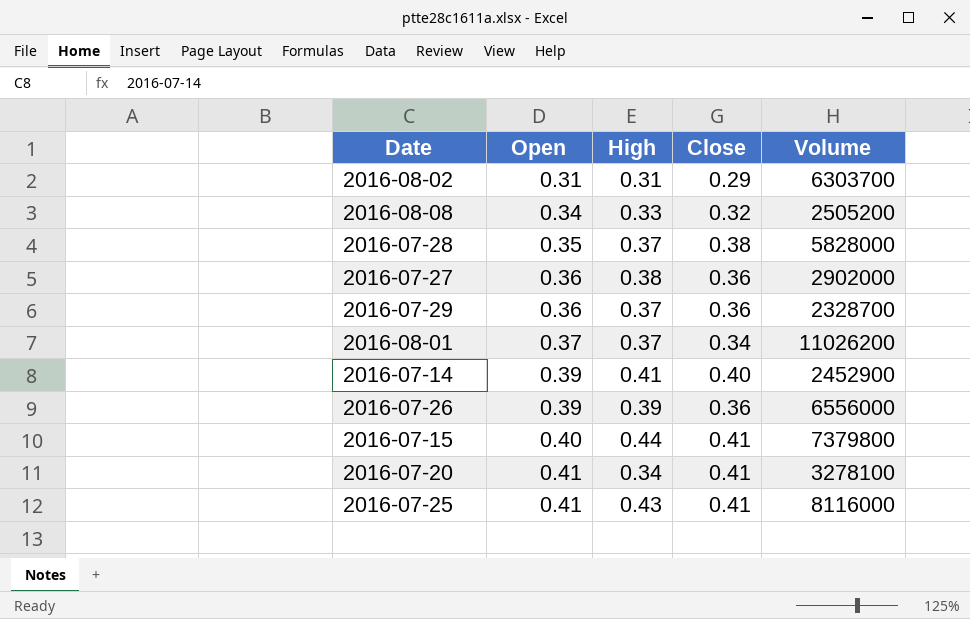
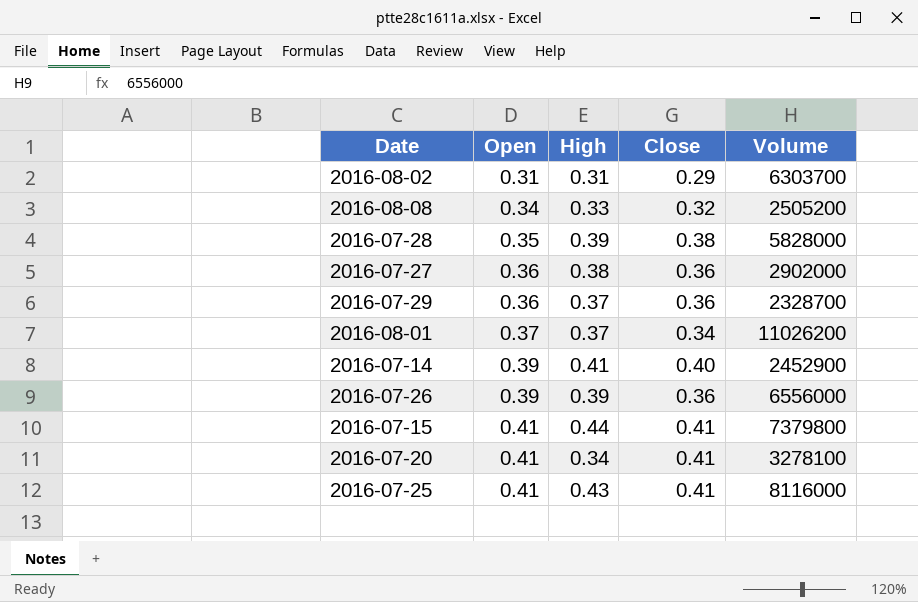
2016-07-28 | High: 0.37 -> 0.39
2016-07-15 | Open: 0.40 -> 0.41

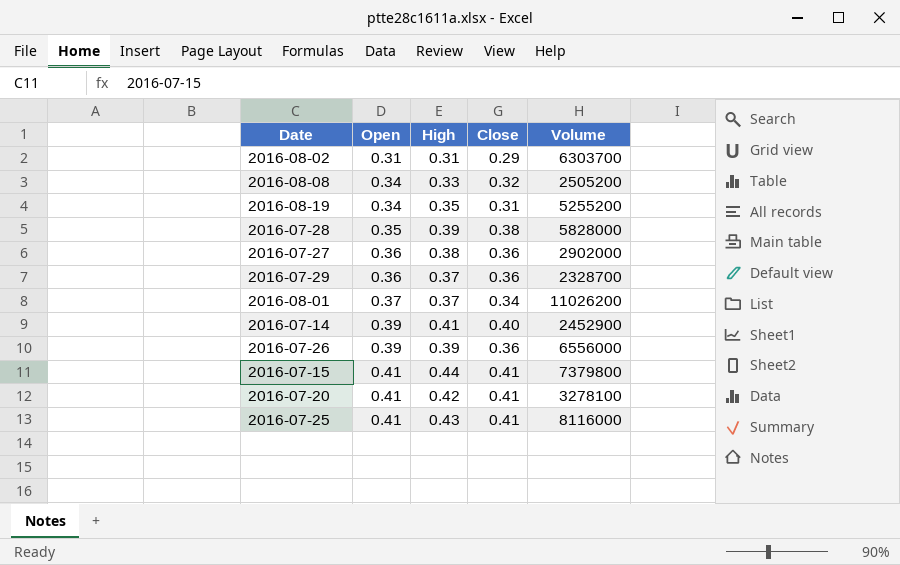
row 2016-08-19: none -> 0.34 | 0.35 | 0.31 | 5255200
2016-07-20 | High: 0.34 -> 0.42

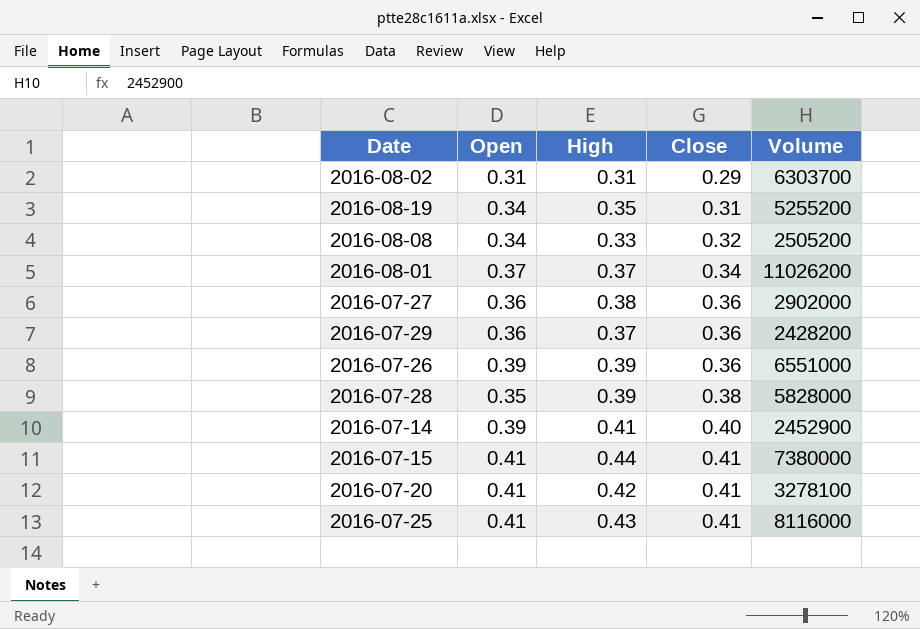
row order: Open ascending -> Close ascending
2016-07-29 | Volume: 2328700 -> 2428200
2016-07-26 | Volume: 6556000 -> 6551000
2016-07-15 | Volume: 7379800 -> 7380000

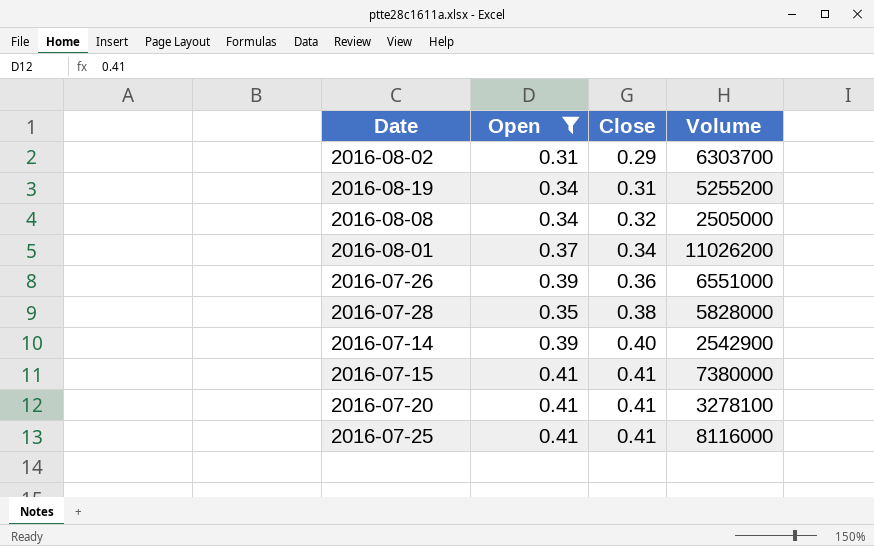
filter: none -> Open != 0.36
column High | position: 3 -> none
2016-08-08 | Volume: 2505200 -> 2505000
2016-07-14 | Volume: 2452900 -> 2542900

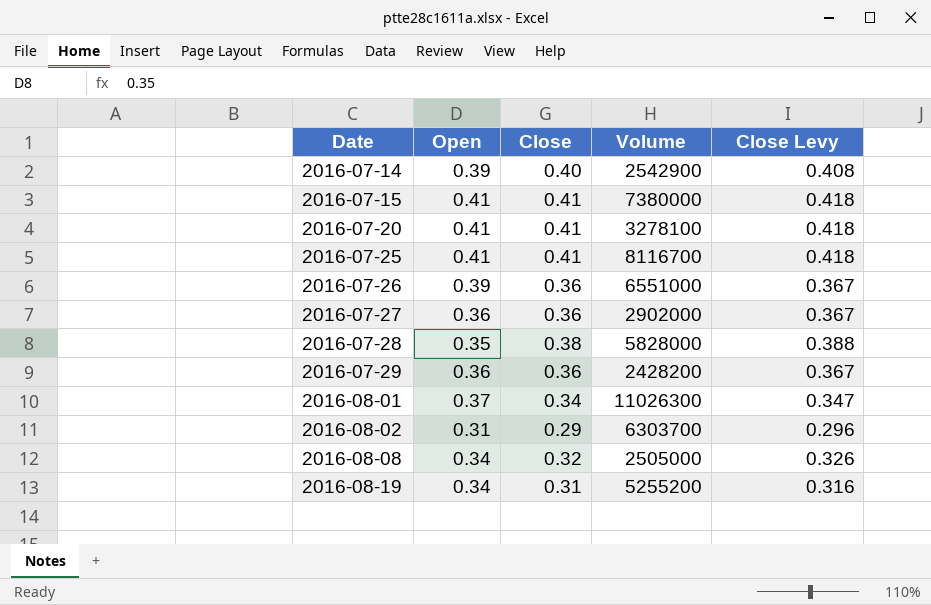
filter: Open != 0.36 -> none
row order: Close ascending -> Date ascending
column Close Levy | formula: none -> [Close] * 1.02
2016-07-25 | Volume: 8116000 -> 8116700
2016-08-01 | Volume: 11026200 -> 11026300

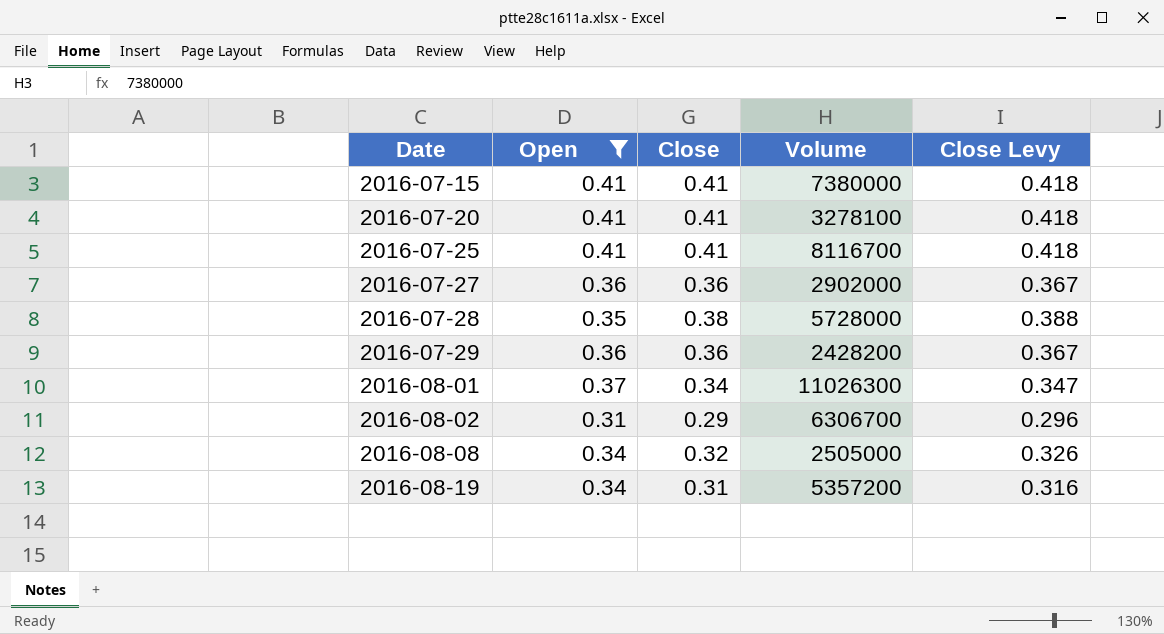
filter: none -> Open != 0.39
2016-07-28 | Volume: 5828000 -> 5728000
2016-08-02 | Volume: 6303700 -> 6306700
2016-08-19 | Volume: 5255200 -> 5357200

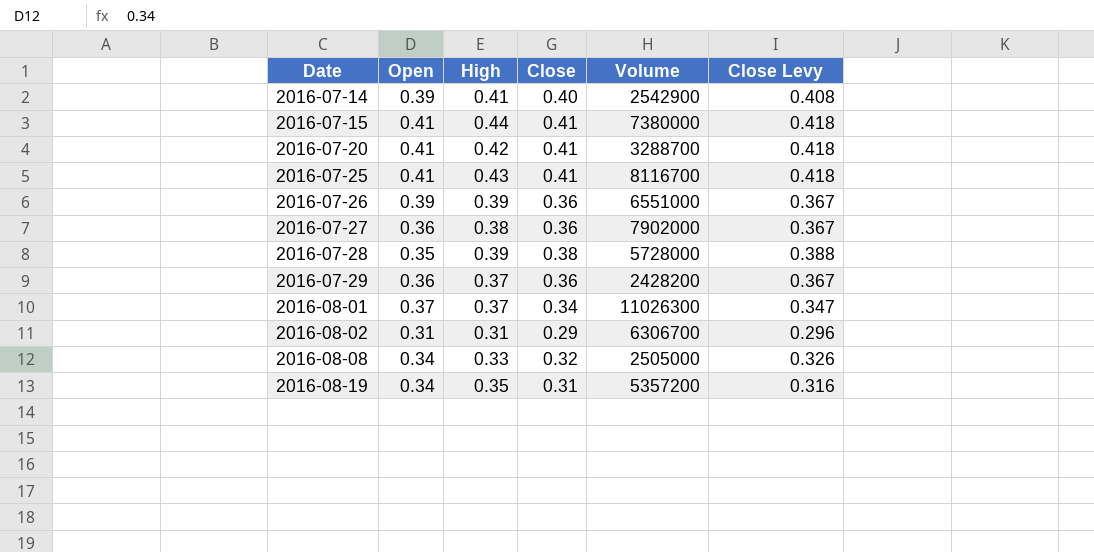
filter: Open != 0.39 -> none
column High | position: none -> 3
2016-07-20 | Volume: 3278100 -> 3288700
2016-07-27 | Volume: 2902000 -> 7902000

